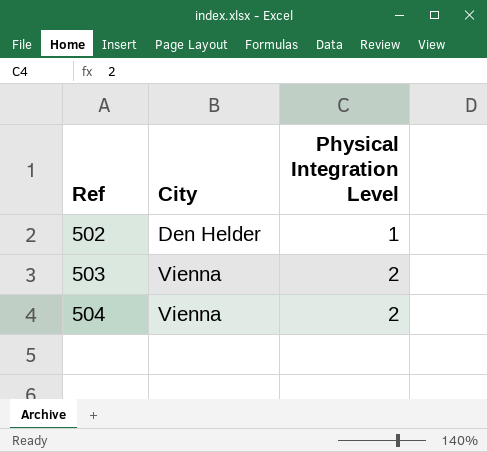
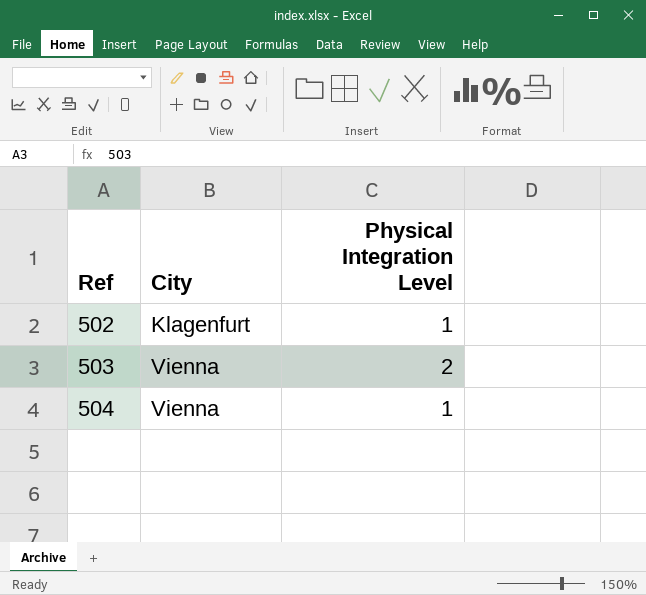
502 | City: Den Helder -> Klagenfurt
504 | Physical Integration Level: 2 -> 1

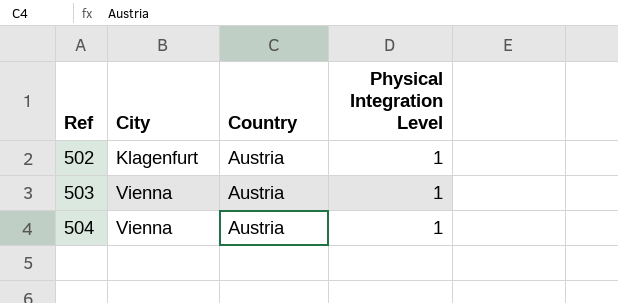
column Country | position: none -> 3
503 | Physical Integration Level: 2 -> 1

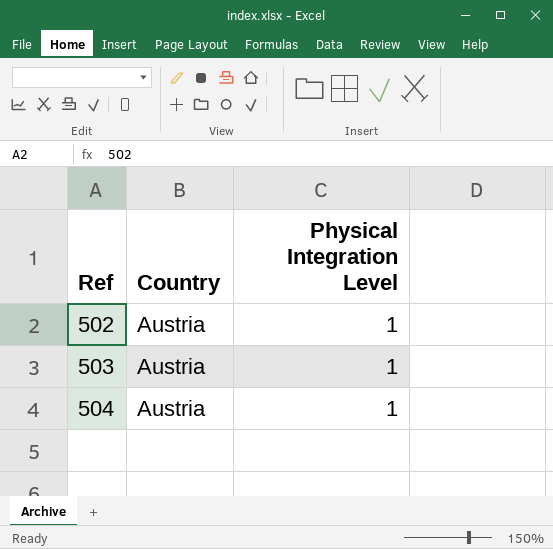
column City | position: 2 -> none

